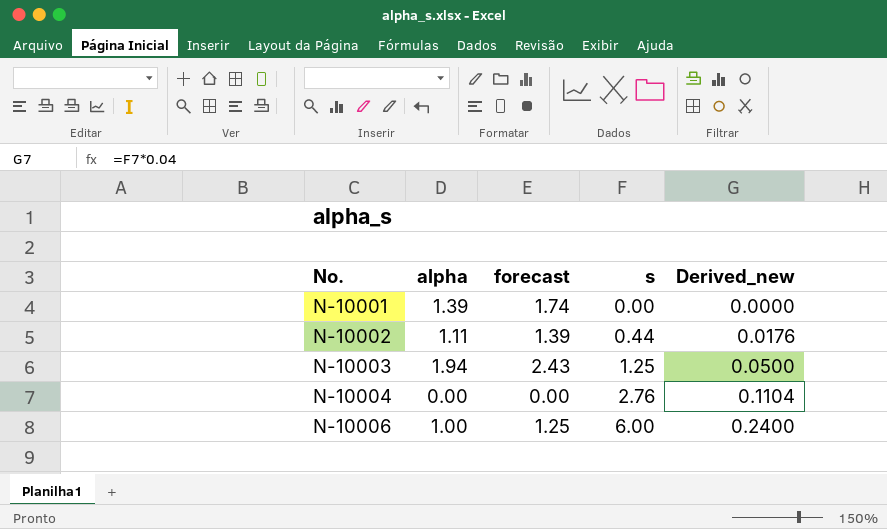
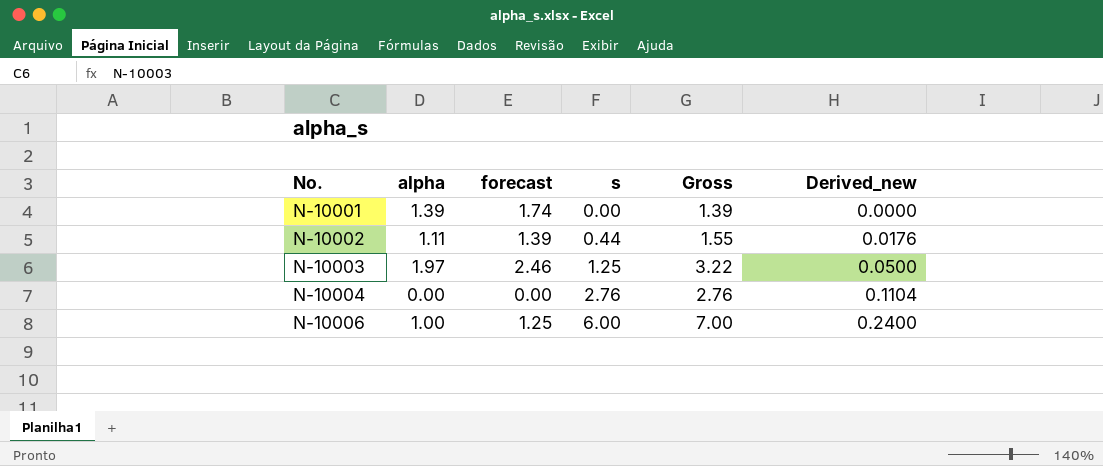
column Gross | formula: none -> [alpha] + [s]
N-10003 | alpha: 1.94 -> 1.97
N-10003 | forecast: 2.43 -> 2.46

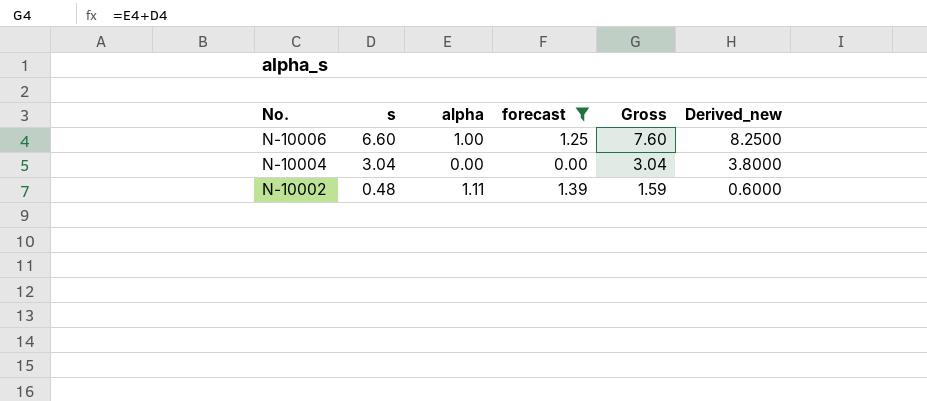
filter: none -> forecast <= 1.39
row order: No. ascending -> No. descending
column s | position: 4 -> 2
column Derived_new | formula: [s] * 0.04 -> [s] * 1.25
N-10006 | s: 6.00 -> 6.60
N-10006 | Gross: 7.00 -> 7.60
N-10004 | s: 2.76 -> 3.04
N-10004 | Gross: 2.76 -> 3.04
N-10002 | s: 0.44 -> 0.48
N-10002 | Gross: 1.55 -> 1.59

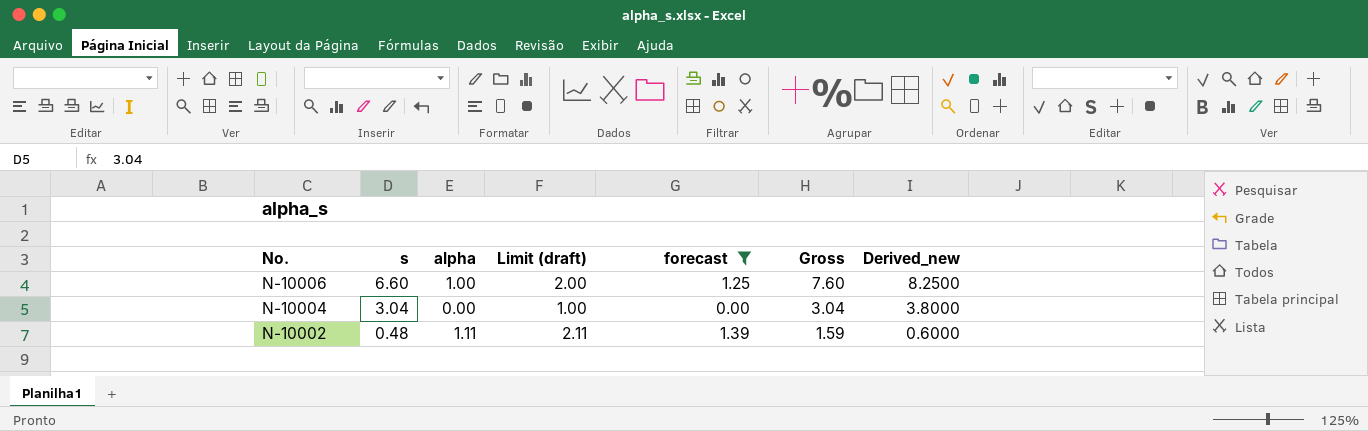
column Limit (draft) | formula: none -> [alpha] + 1

